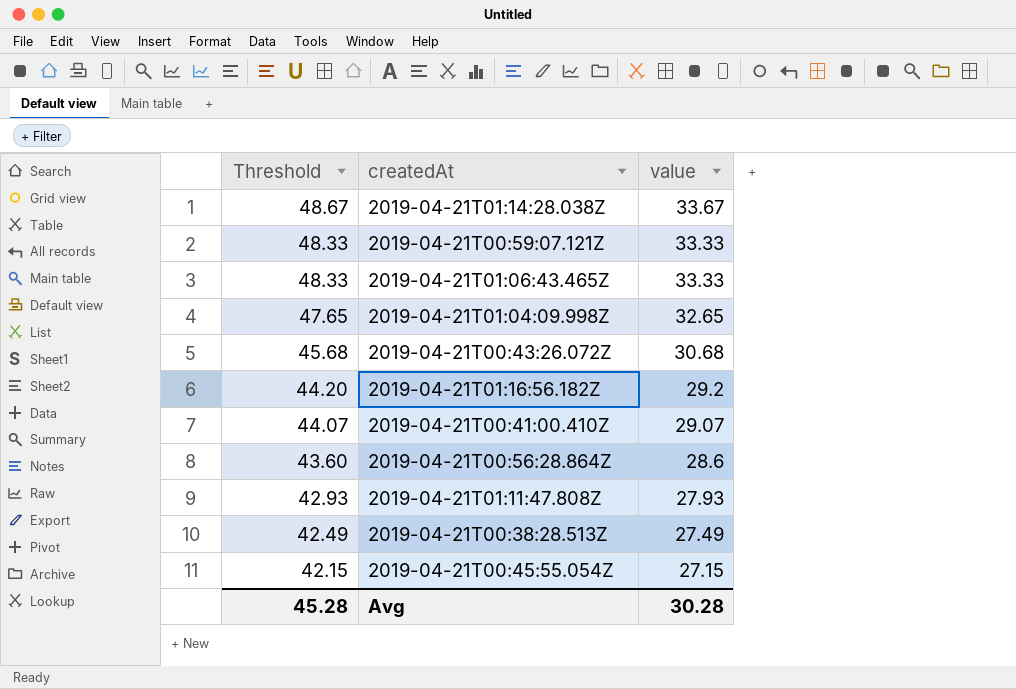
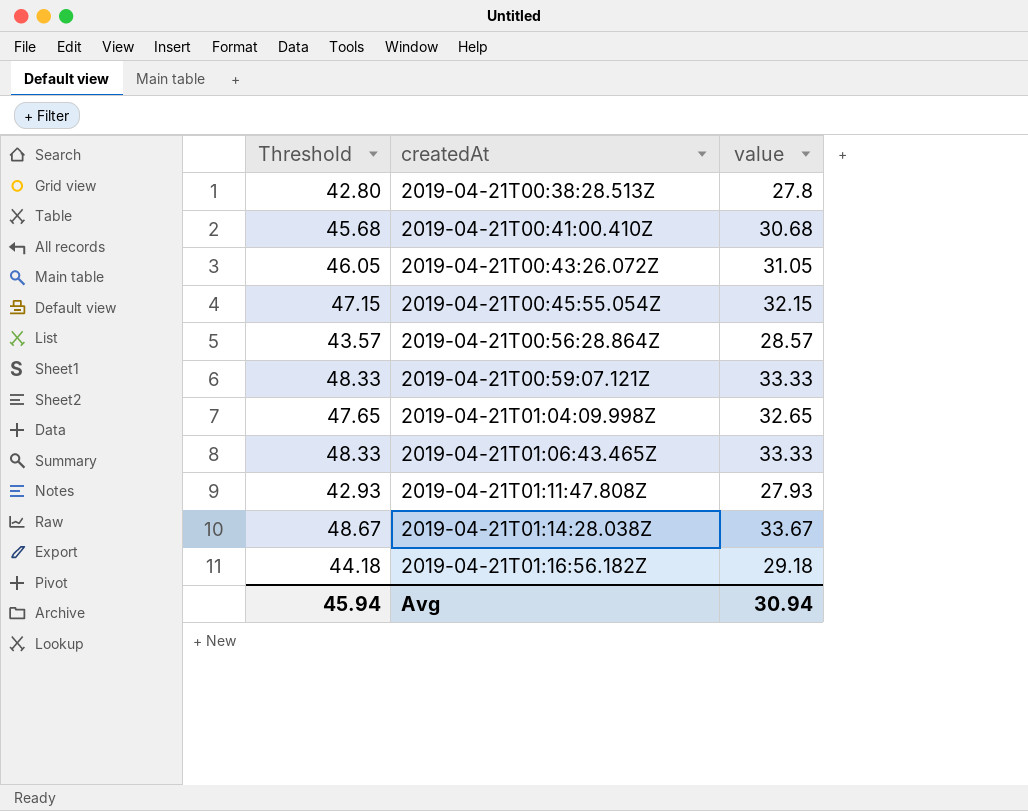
row order: Threshold descending -> createdAt ascending
2019-04-21T00:38:28.513Z | Threshold: 42.49 -> 42.80
2019-04-21T00:38:28.513Z | value: 27.49 -> 27.8
2019-04-21T00:41:00.410Z | Threshold: 44.07 -> 45.68
2019-04-21T00:41:00.410Z | value: 29.07 -> 30.68
2019-04-21T00:43:26.072Z | Threshold: 45.68 -> 46.05
2019-04-21T00:43:26.072Z | value: 30.68 -> 31.05
2019-04-21T00:45:55.054Z | Threshold: 42.15 -> 47.15
2019-04-21T00:45:55.054Z | value: 27.15 -> 32.15
2019-04-21T00:56:28.864Z | Threshold: 43.60 -> 43.57
2019-04-21T00:56:28.864Z | value: 28.6 -> 28.57
2019-04-21T01:16:56.182Z | Threshold: 44.20 -> 44.18
2019-04-21T01:16:56.182Z | value: 29.2 -> 29.18
Avg | Threshold: 45.28 -> 45.94
Avg | value: 30.28 -> 30.94

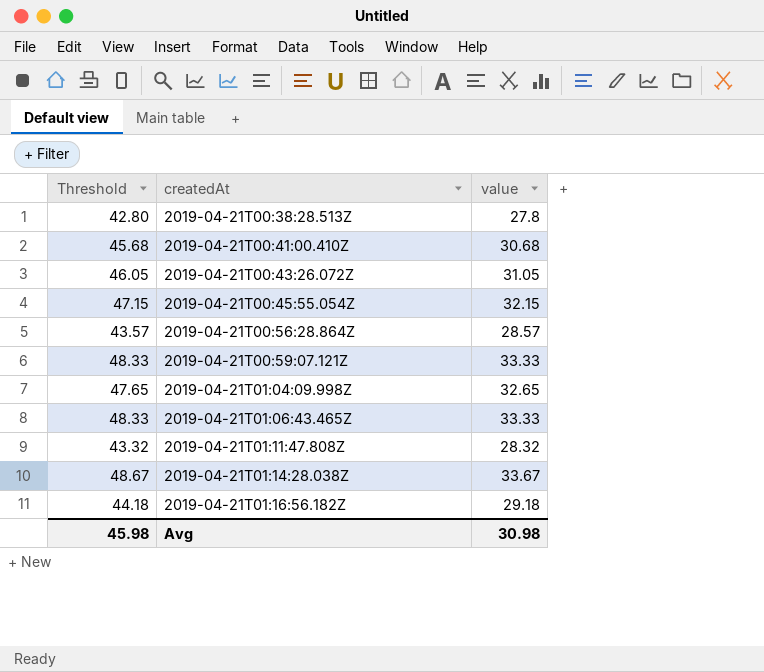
2019-04-21T01:11:47.808Z | Threshold: 42.93 -> 43.32
2019-04-21T01:11:47.808Z | value: 27.93 -> 28.32
Avg | Threshold: 45.94 -> 45.98
Avg | value: 30.94 -> 30.98

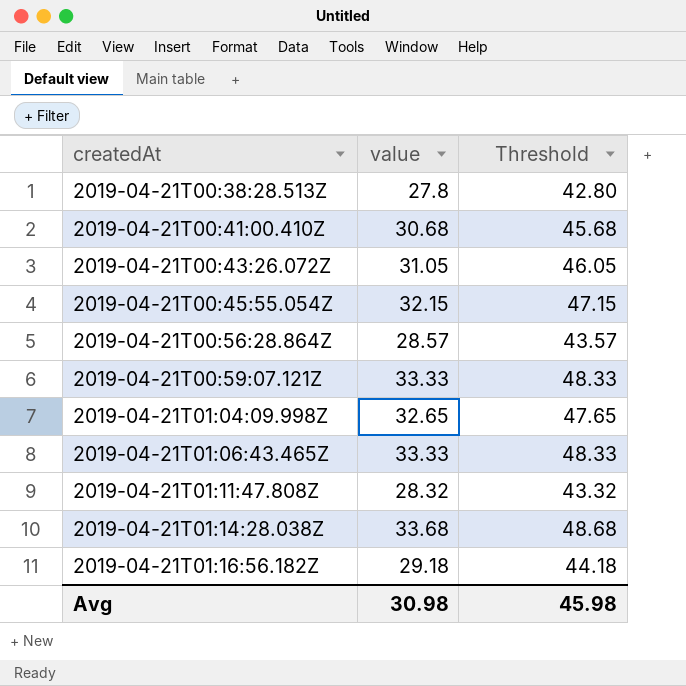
column Threshold | position: 1 -> 3
2019-04-21T01:14:28.038Z | value: 33.67 -> 33.68
2019-04-21T01:14:28.038Z | Threshold: 48.67 -> 48.68

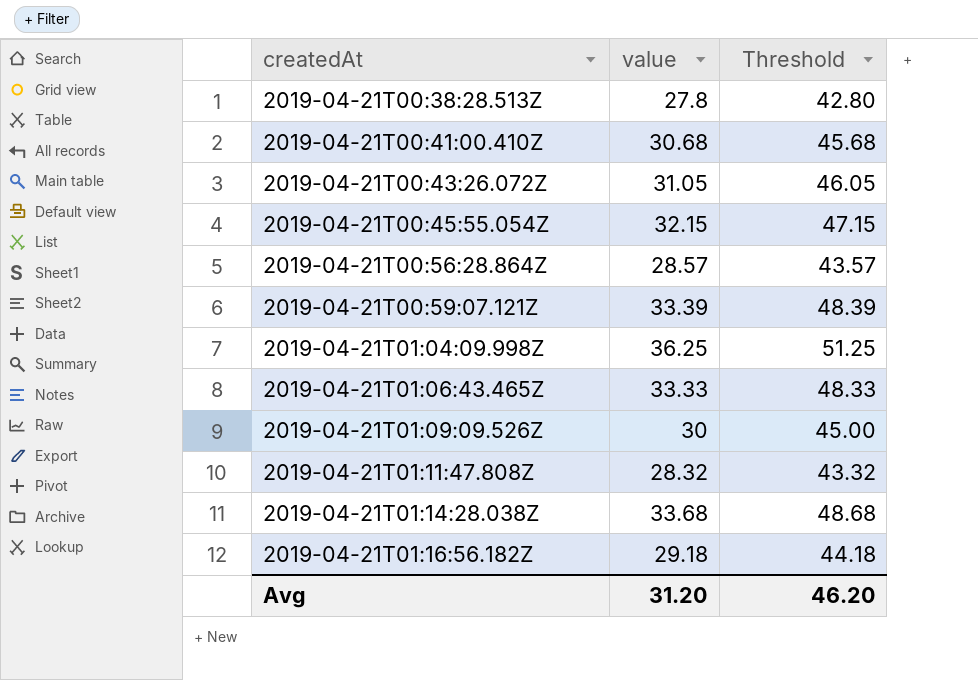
2019-04-21T00:59:07.121Z | value: 33.33 -> 33.39
2019-04-21T00:59:07.121Z | Threshold: 48.33 -> 48.39
2019-04-21T01:04:09.998Z | value: 32.65 -> 36.25
2019-04-21T01:04:09.998Z | Threshold: 47.65 -> 51.25
row 2019-04-21T01:09:09.526Z: none -> 30 | 45.00
Avg | value: 30.98 -> 31.20
Avg | Threshold: 45.98 -> 46.20

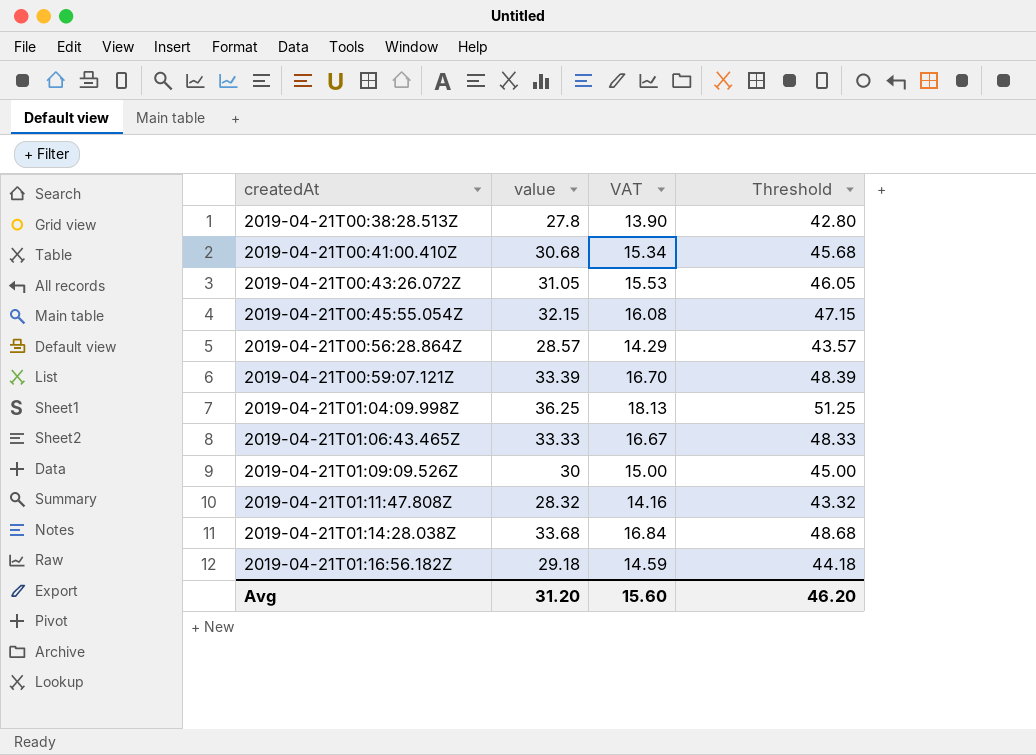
column VAT | formula: none -> [value] * 0.5

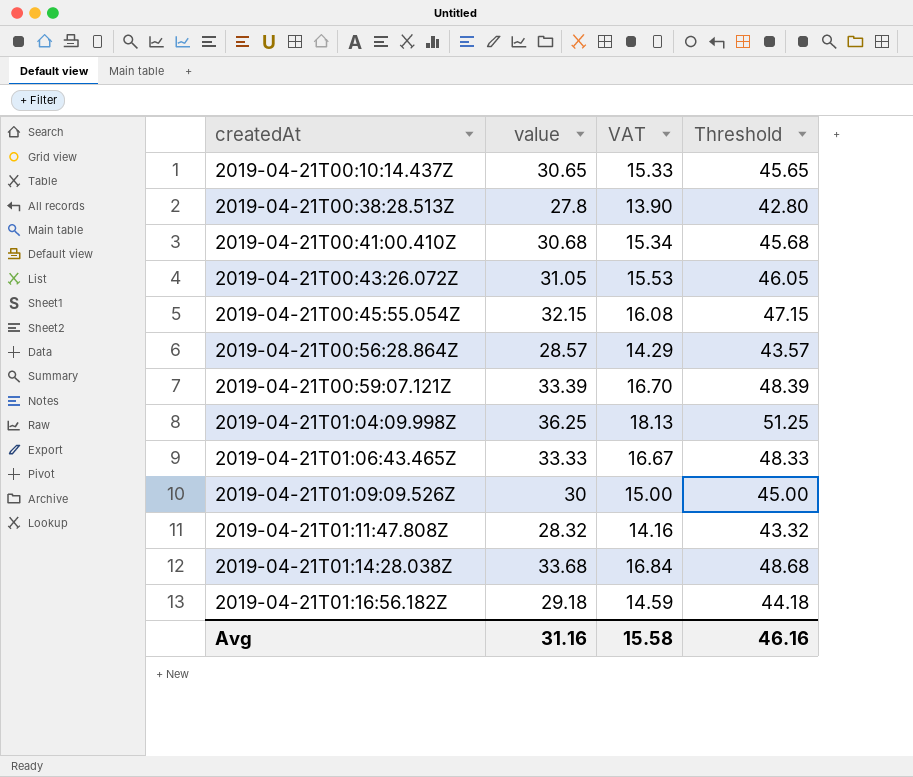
row 2019-04-21T00:10:14.437Z: none -> 30.65 | 15.33 | 45.65
Avg | value: 31.20 -> 31.16
Avg | VAT: 15.60 -> 15.58
Avg | Threshold: 46.20 -> 46.16

